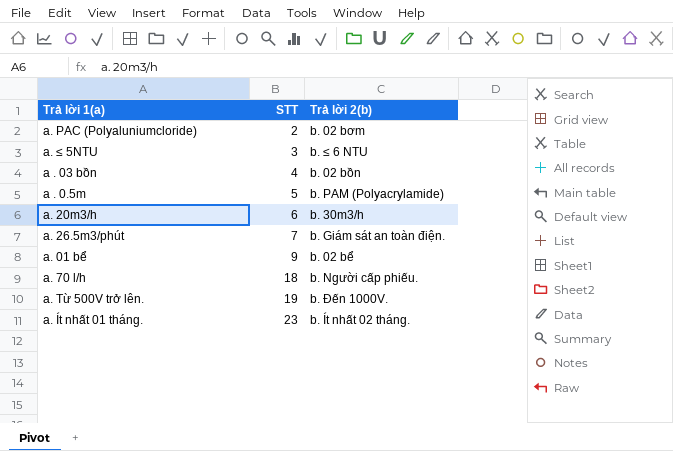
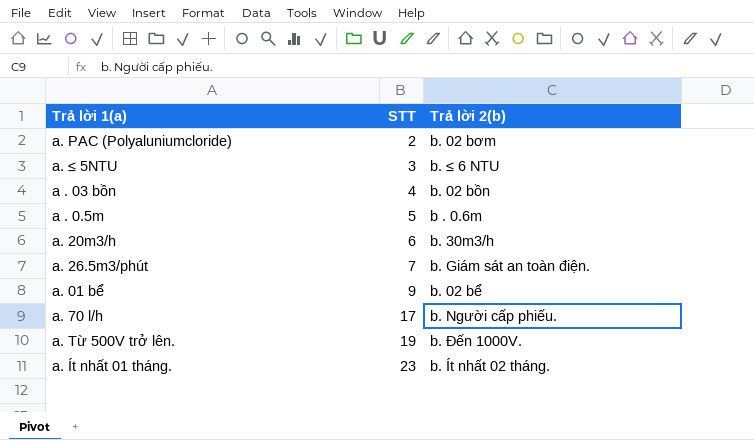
a . 0.5m | Trả lời 2(b): b. PAM (Polyacrylamide) -> b . 0.6m
a. 70 l/h | STT: 18 -> 17

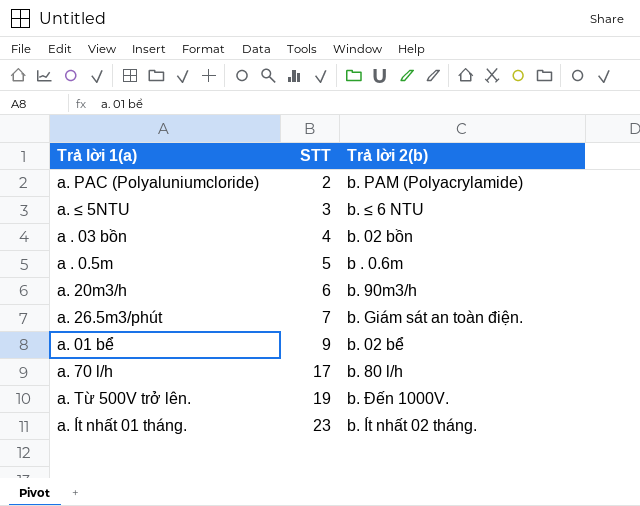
a. PAC (Polyaluniumcloride) | Trả lời 2(b): b. 02 bơm -> b. PAM (Polyacrylamide)
a. 20m3/h | Trả lời 2(b): b. 30m3/h -> b. 90m3/h
a. 70 l/h | Trả lời 2(b): b. Người cấp phiếu. -> b. 80 l/h

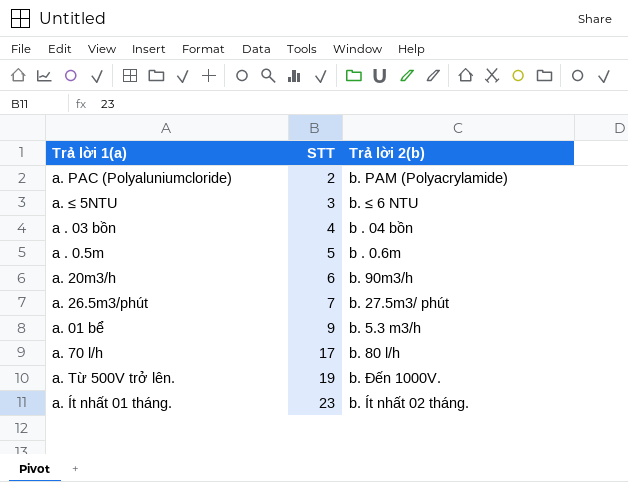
a . 03 bồn | Trả lời 2(b): b. 02 bồn -> b . 04 bồn
a. 26.5m3/phút | Trả lời 2(b): b. Giám sát an toàn điện. -> b. 27.5m3/ phút
a. 01 bể | Trả lời 2(b): b. 02 bể -> b. 5.3 m3/h

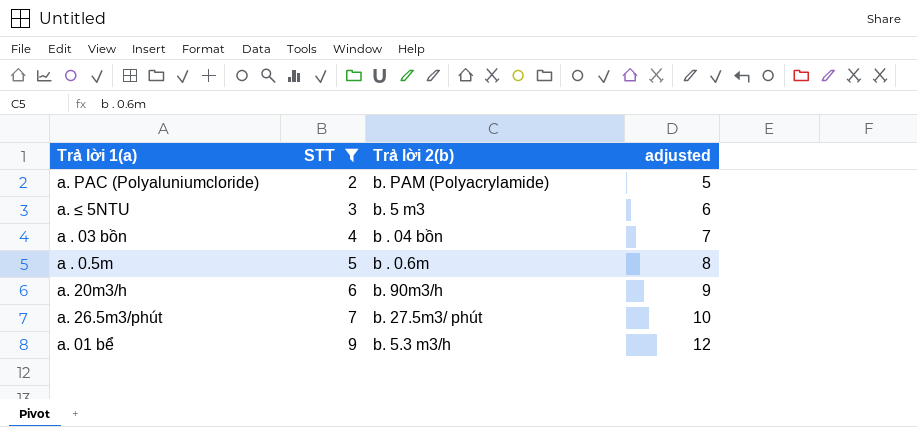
filter: none -> STT <= 9
column adjusted | formula: none -> [STT] + 3
a. ≤ 5NTU | Trả lời 2(b): b. ≤ 6 NTU -> b. 5 m3

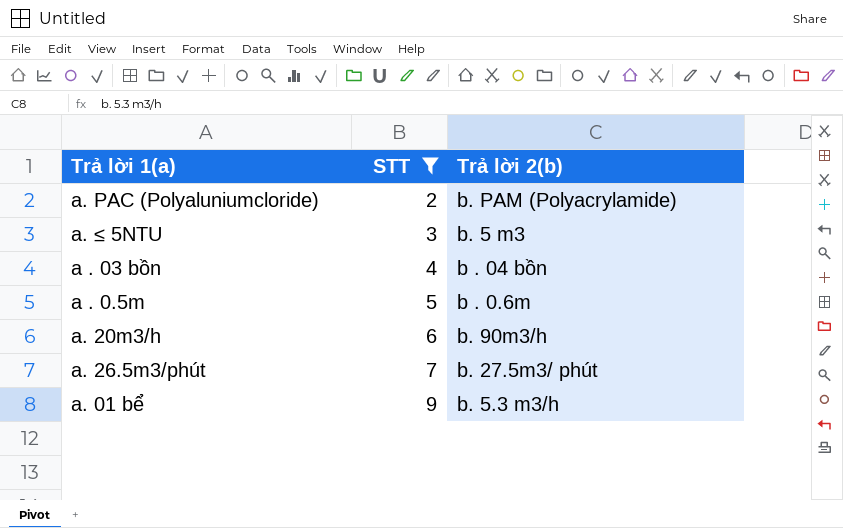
column adjusted | formula: [STT] + 3 -> none

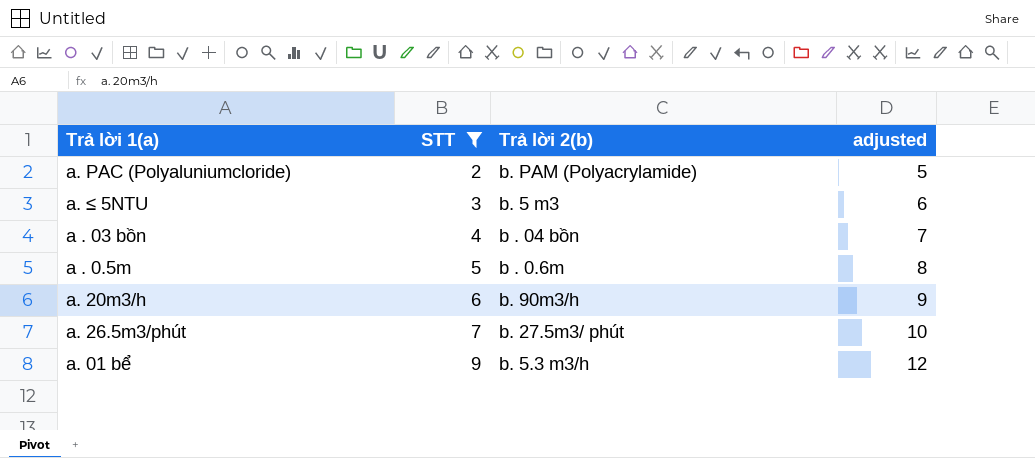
column adjusted | formula: none -> [STT] + 3

